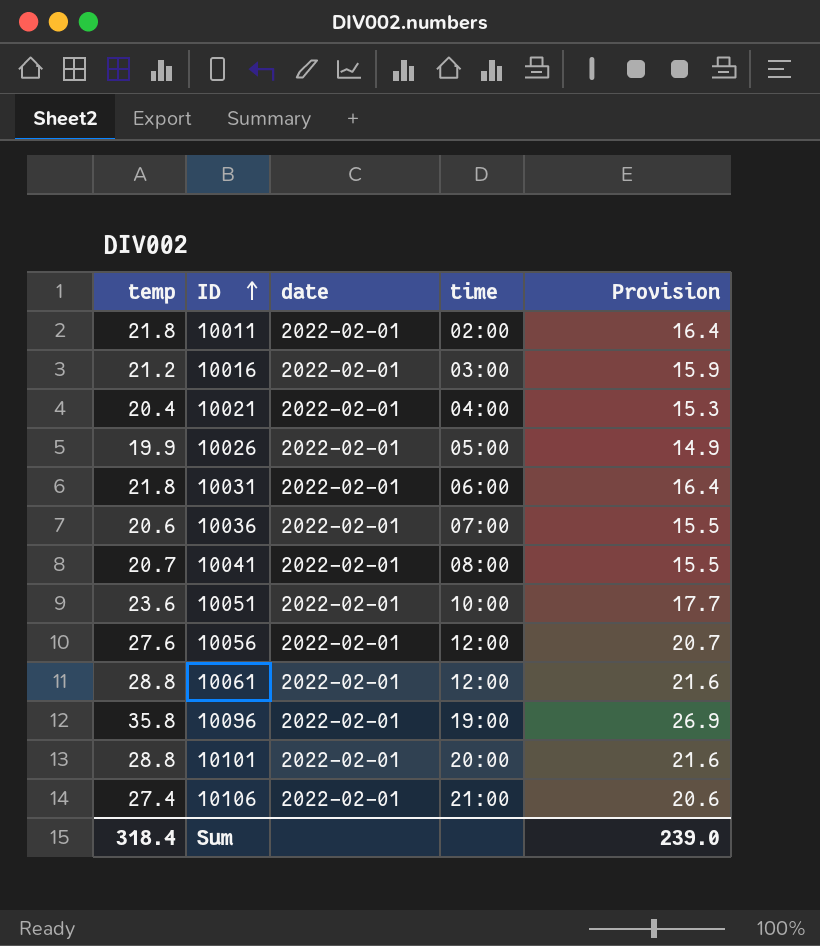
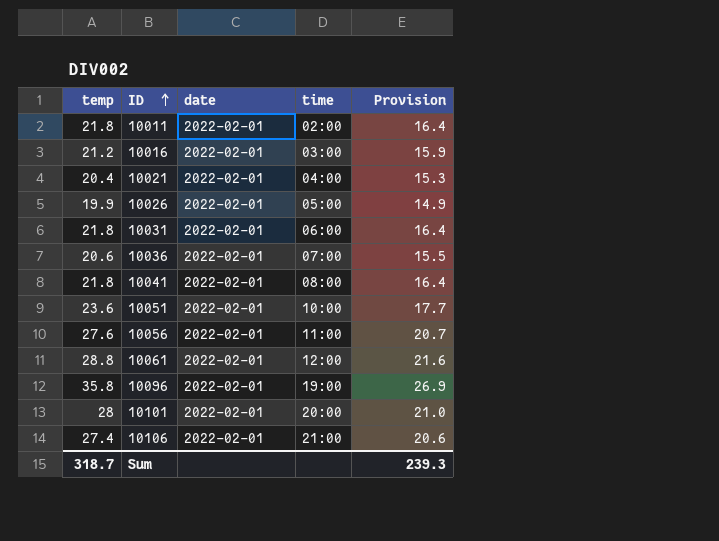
10041 | temp: 20.7 -> 21.8
10041 | Provision: 15.5 -> 16.4
10056 | time: 12:00 -> 11:00
10101 | temp: 28.8 -> 28
10101 | Provision: 21.6 -> 21.0
Sum | temp: 318.4 -> 318.7
Sum | Provision: 239.0 -> 239.3

